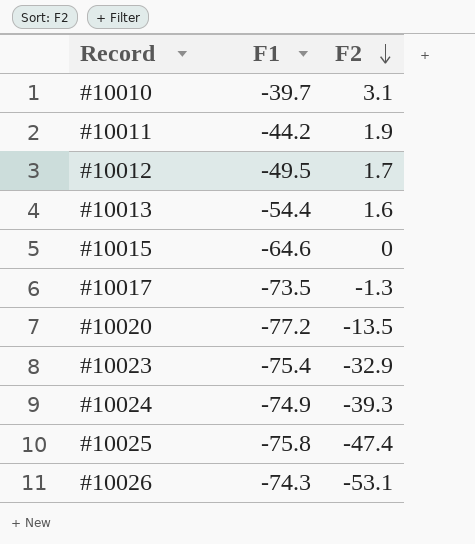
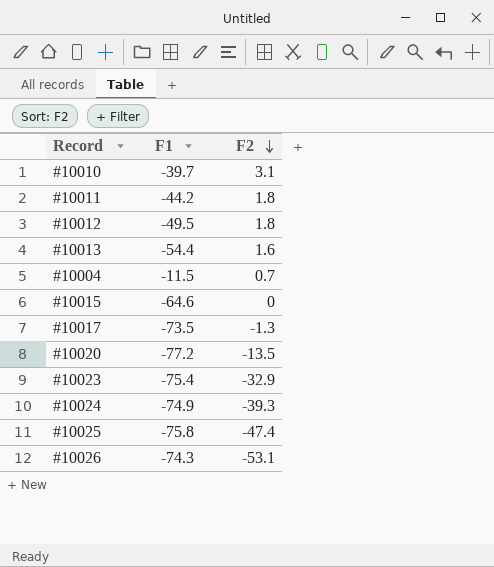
#10011 | F2: 1.9 -> 1.8
#10012 | F2: 1.7 -> 1.8
row #10004: none -> -11.5 | 0.7

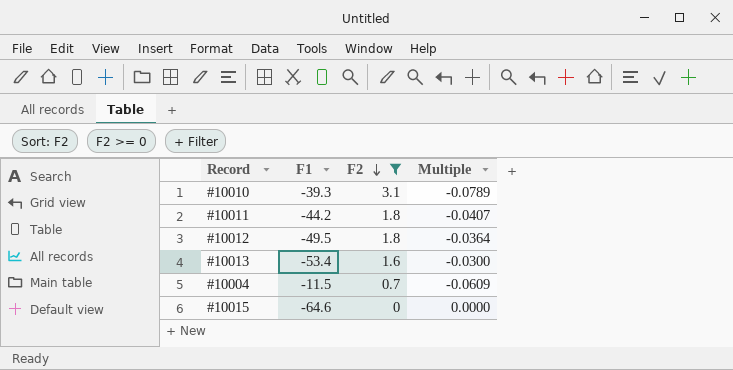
filter: none -> F2 >= 0
column Multiple | formula: none -> [F2] / [F1]
#10010 | F1: -39.7 -> -39.3
#10013 | F1: -54.4 -> -53.4

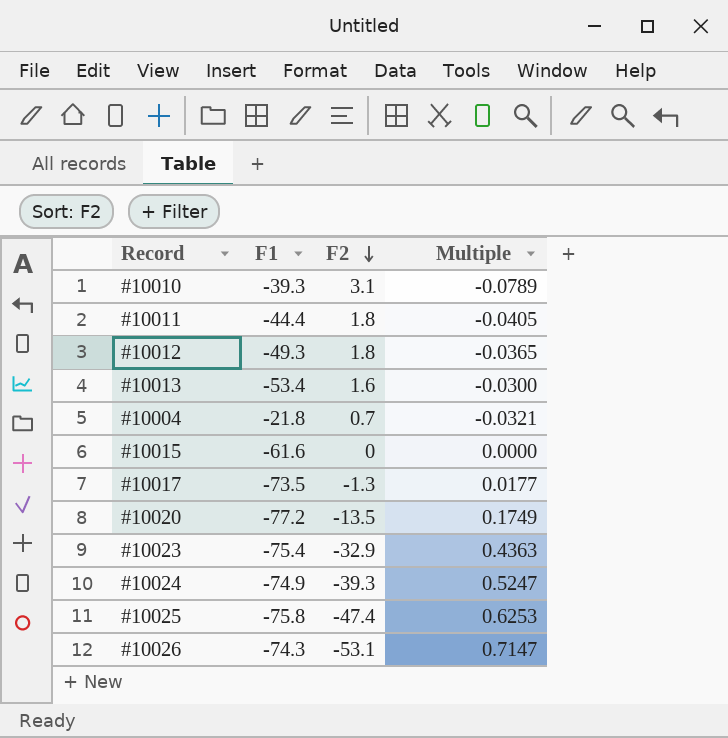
filter: F2 >= 0 -> none
#10011 | F1: -44.2 -> -44.4
#10011 | Multiple: -0.0407 -> -0.0405
#10012 | F1: -49.5 -> -49.3
#10012 | Multiple: -0.0364 -> -0.0365
#10004 | F1: -11.5 -> -21.8
#10004 | Multiple: -0.0609 -> -0.0321
#10015 | F1: -64.6 -> -61.6

